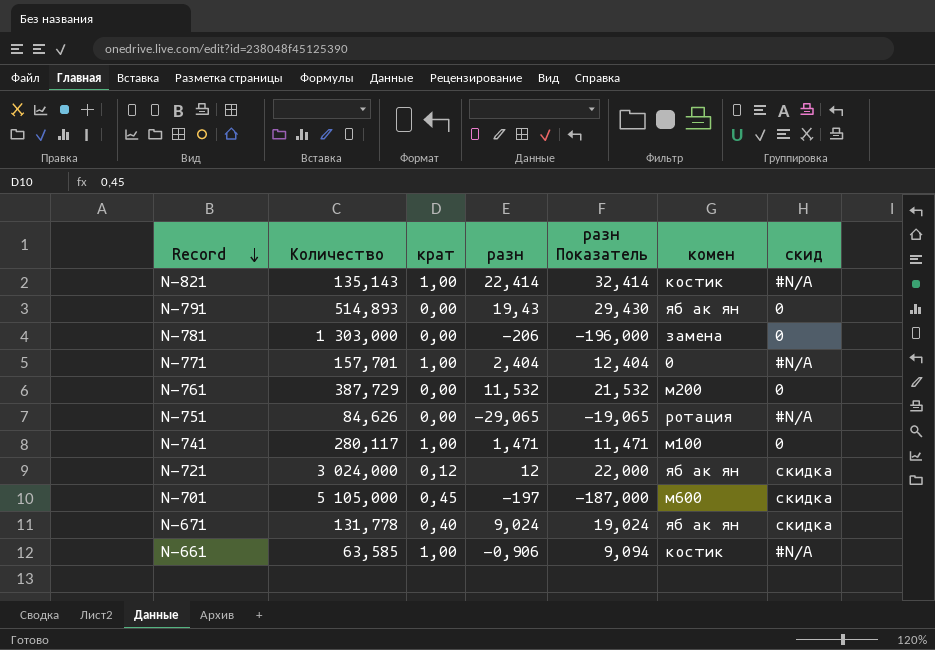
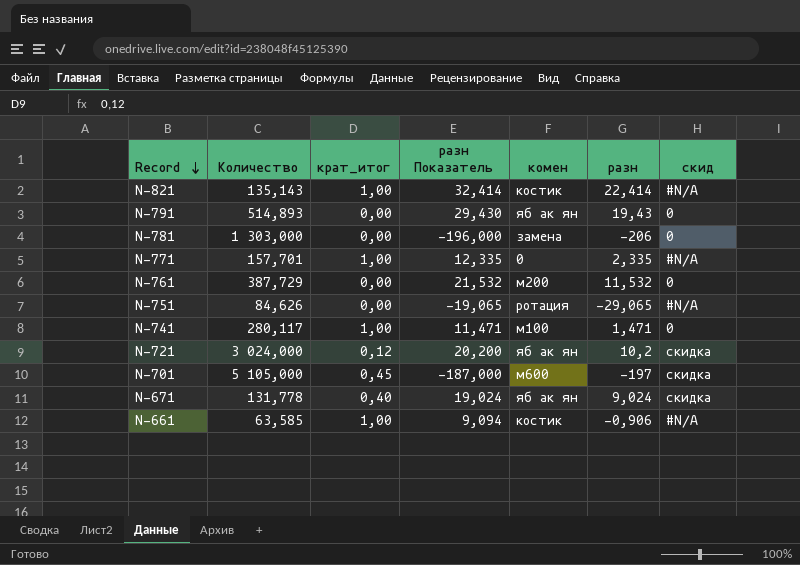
column name: крат -> крат_итог
column разн | position: 4 -> 6
N-771 | разн Показатель: 12,404 -> 12,335
N-771 | разн: 2,404 -> 2,335
N-721 | разн Показатель: 22,000 -> 20,200
N-721 | разн: 12 -> 10,2

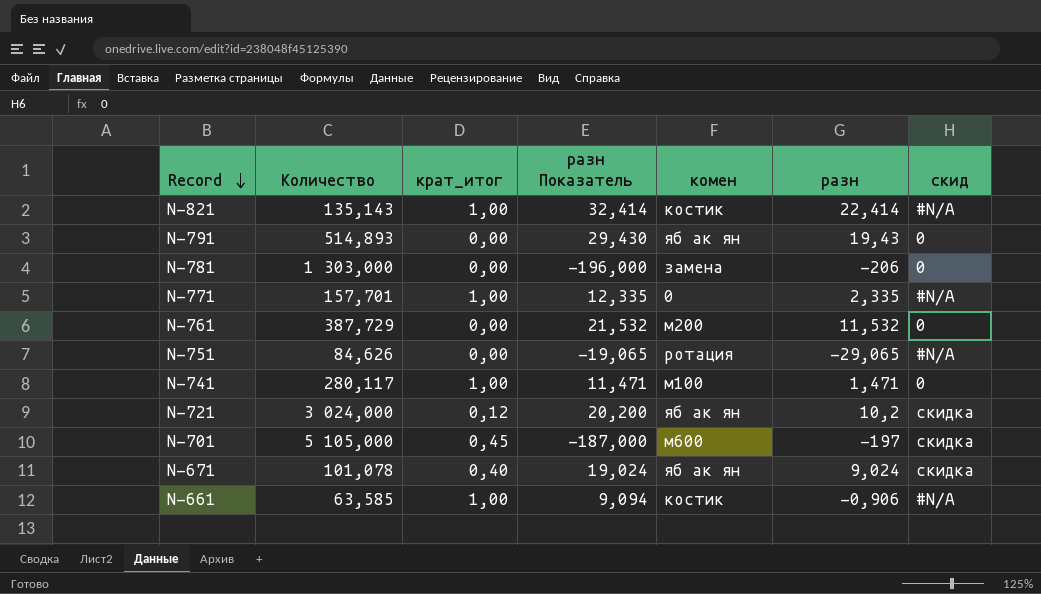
N-671 | Количество: 131,778 -> 101,078

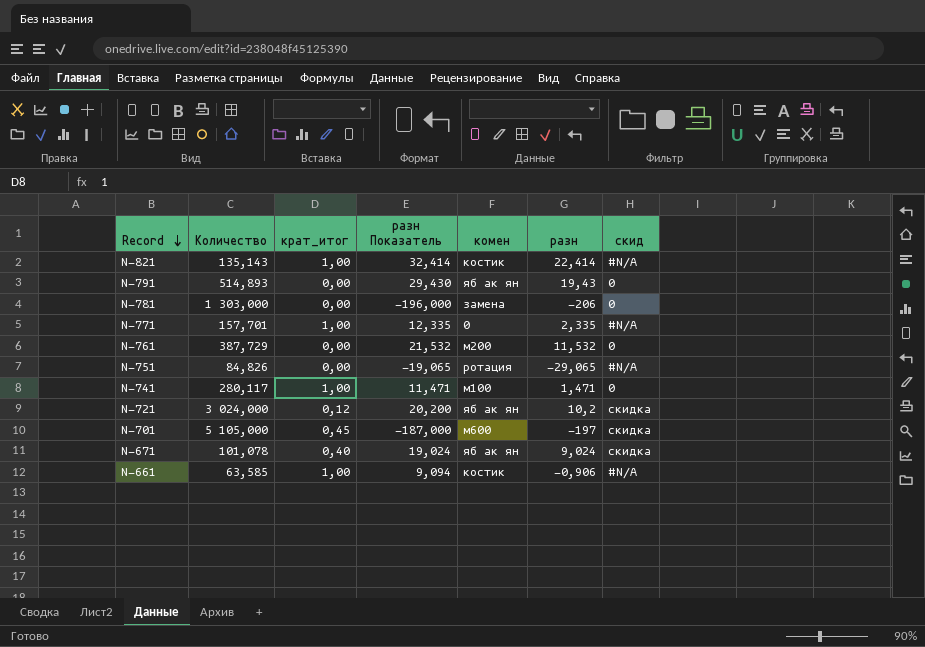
N-751 | Количество: 84,626 -> 84,826

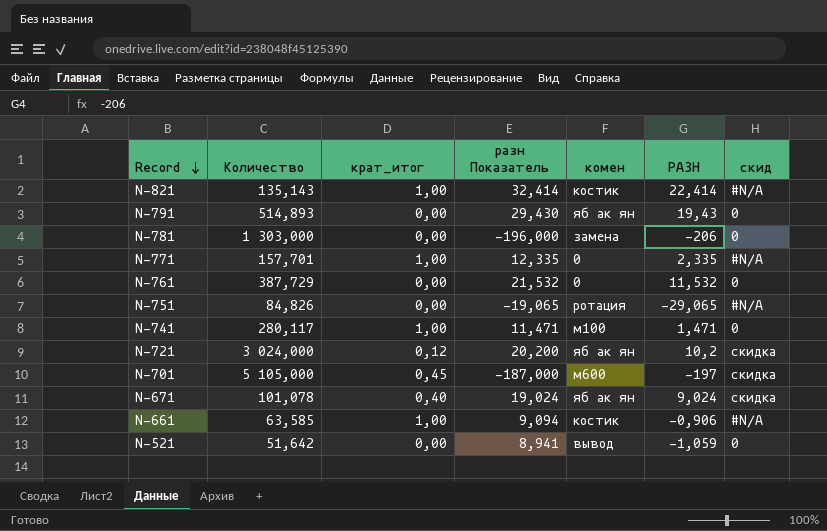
column name: разн -> РАЗН
N-761 | комен: м200 -> 0
row N-521: none -> 51,642 | 0,00 | 8,941 | вывод | -1,059 | 0

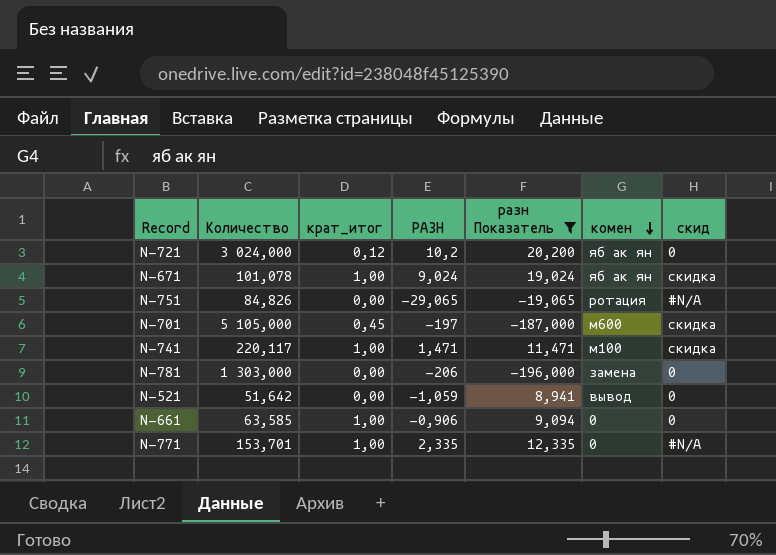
filter: none -> разн Показатель <= 20,200
row order: Record descending -> комен descending
column РАЗН | position: 6 -> 4
N-721 | скид: скидка -> 0
N-671 | крат_итог: 0,40 -> 1,00
N-741 | Количество: 280,117 -> 220,117
N-741 | скид: 0 -> скидка
N-661 | комен: костик -> 0
N-661 | скид: #N/A -> 0
N-771 | Количество: 157,701 -> 153,701

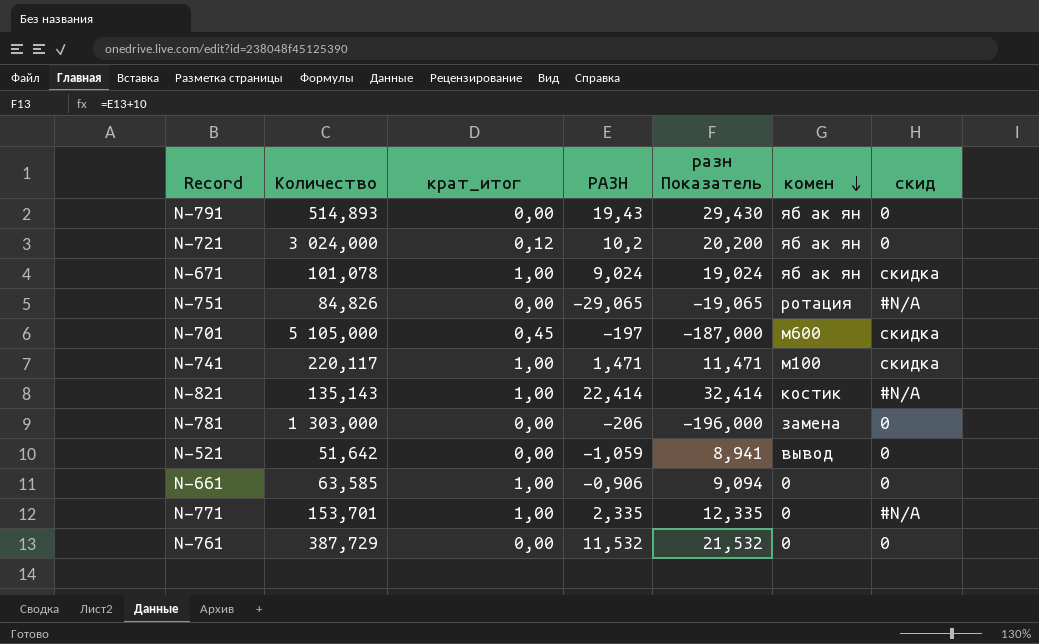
filter: разн Показатель <= 20,200 -> none

